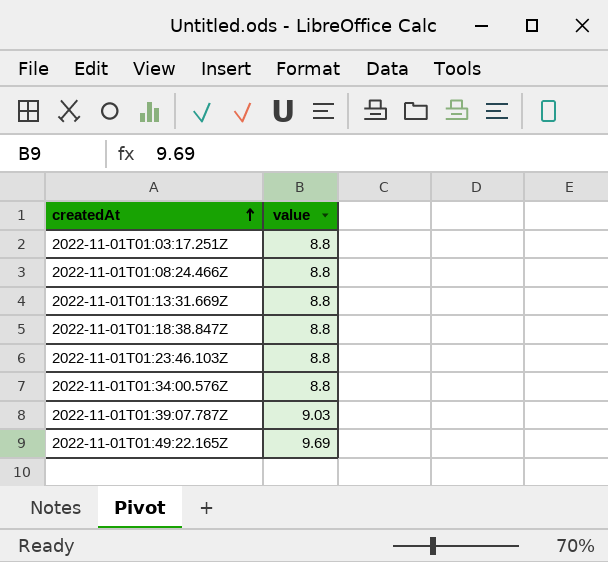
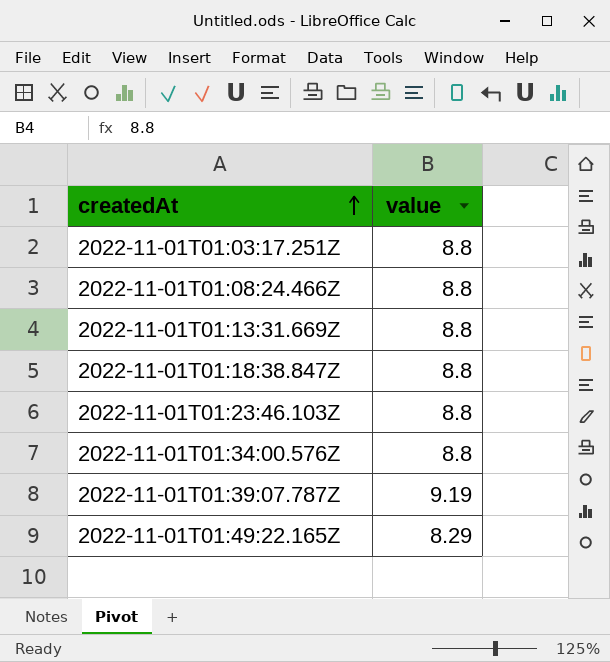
2022-11-01T01:39:07.787Z | value: 9.03 -> 9.19
2022-11-01T01:49:22.165Z | value: 9.69 -> 8.29

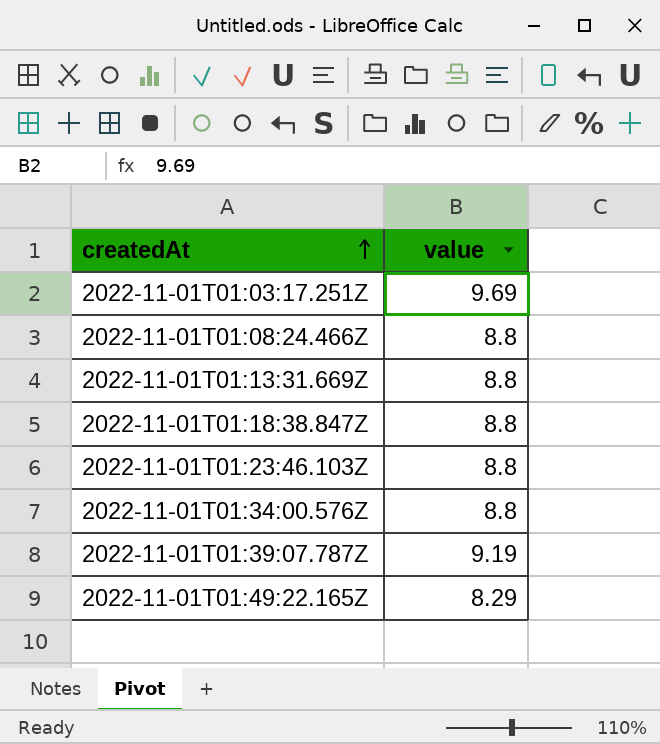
2022-11-01T01:03:17.251Z | value: 8.8 -> 9.69

